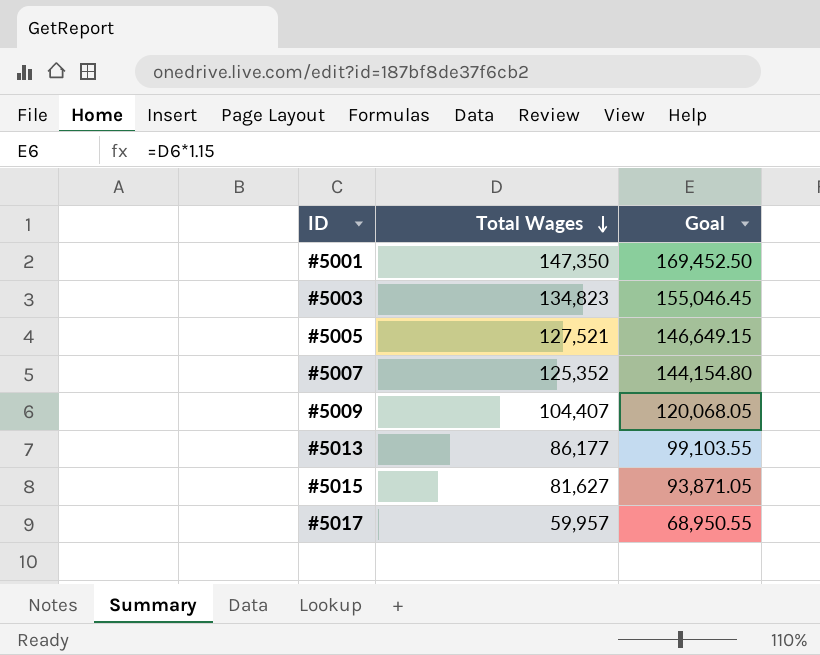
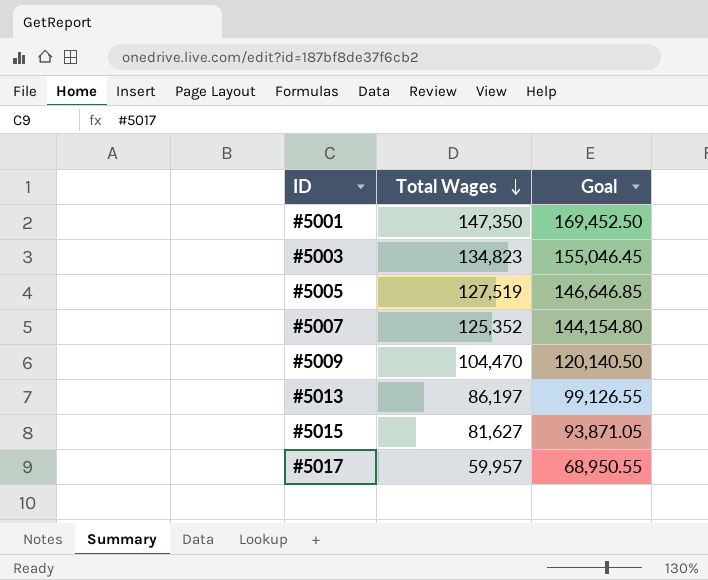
#5005 | Total Wages: 127,521 -> 127,519
#5005 | Goal: 146,649.15 -> 146,646.85
#5009 | Total Wages: 104,407 -> 104,470
#5009 | Goal: 120,068.05 -> 120,140.50
#5013 | Total Wages: 86,177 -> 86,197
#5013 | Goal: 99,103.55 -> 99,126.55

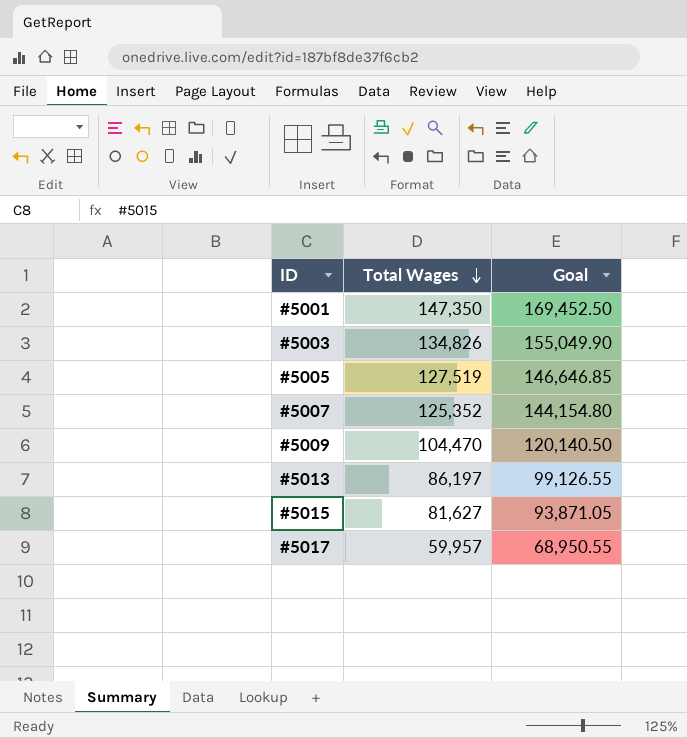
#5003 | Total Wages: 134,823 -> 134,826
#5003 | Goal: 155,046.45 -> 155,049.90

